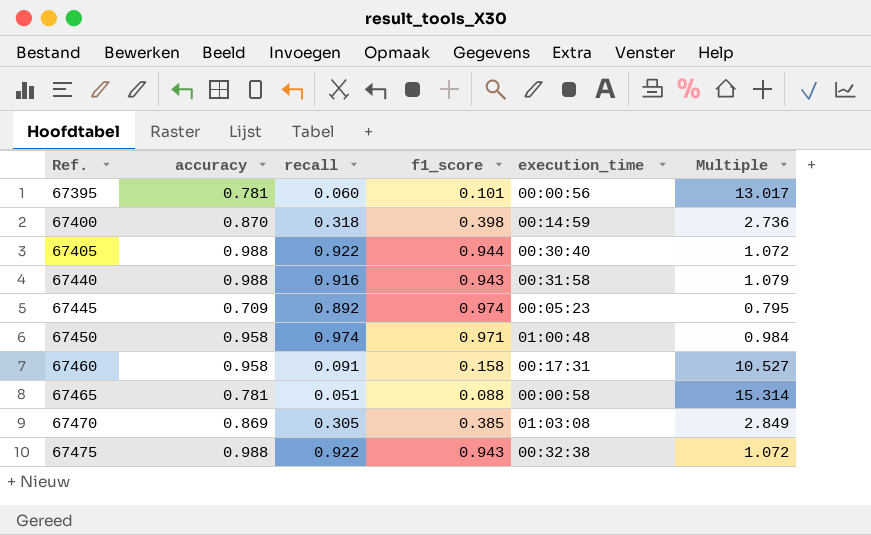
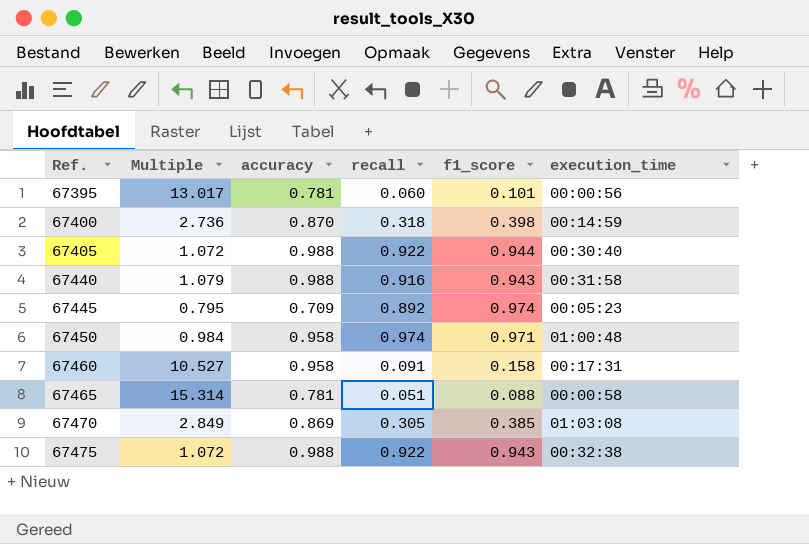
column Multiple | position: 6 -> 2

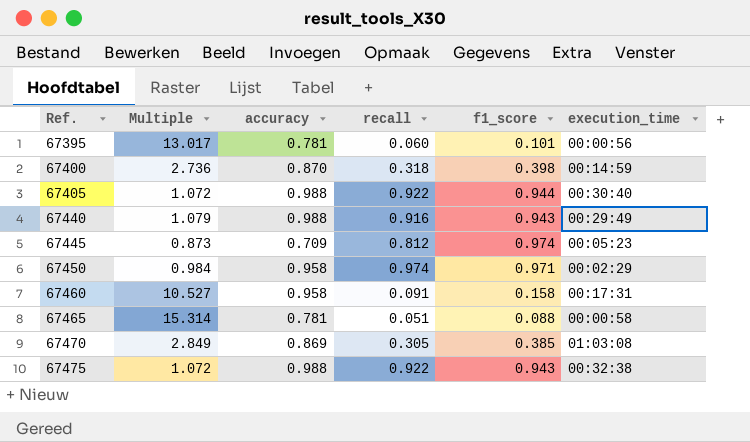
67440 | execution_time: 00:31:58 -> 00:29:49
67445 | Multiple: 0.795 -> 0.873
67445 | recall: 0.892 -> 0.812
67450 | execution_time: 01:00:48 -> 00:02:29

